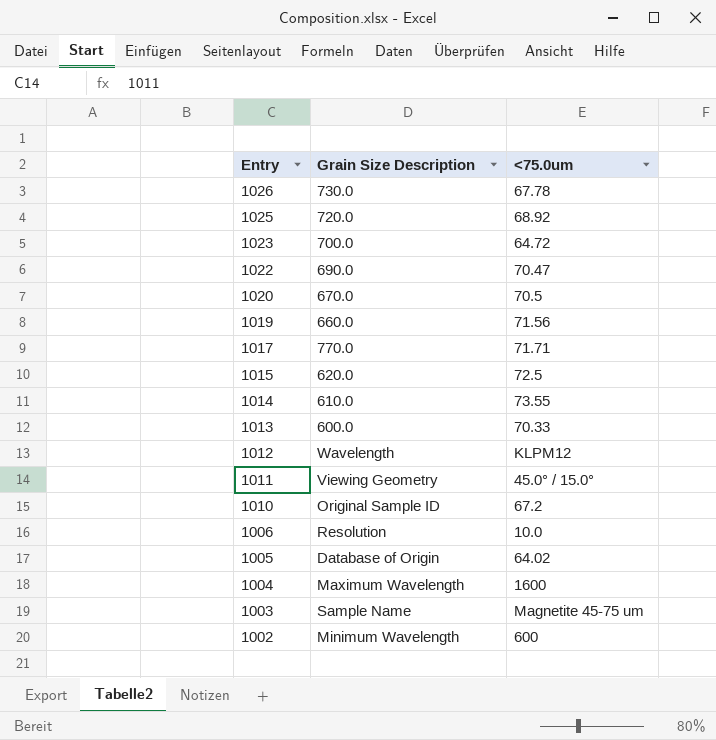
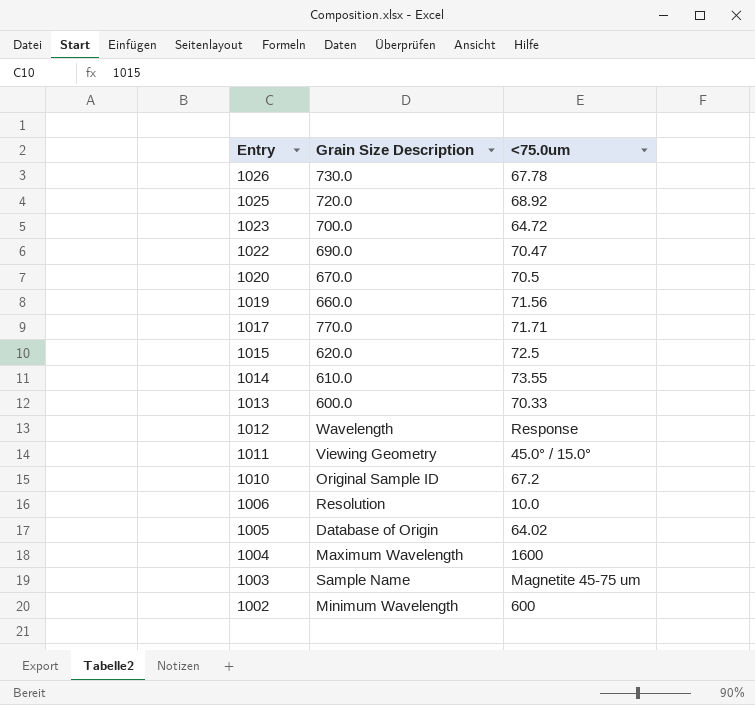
1012 | <75.0um: KLPM12 -> Response

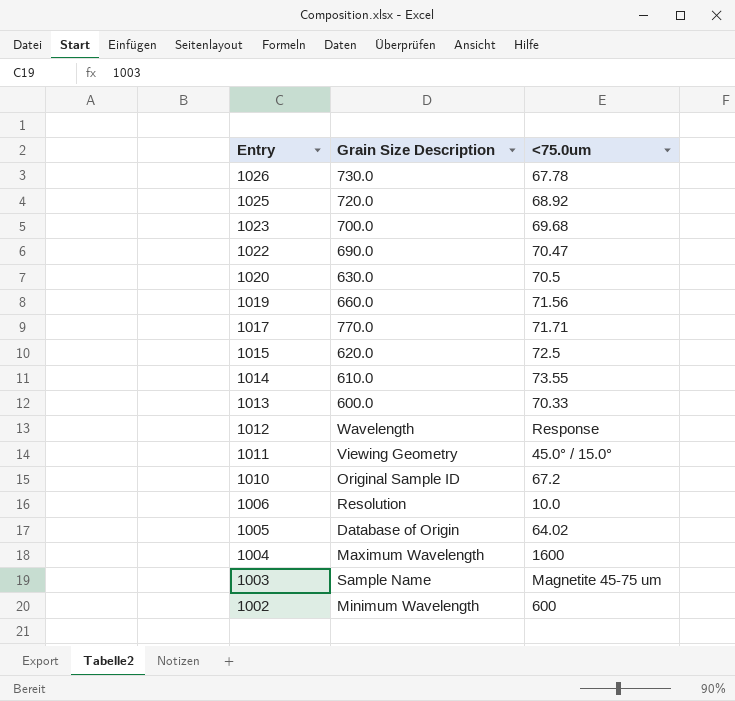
1023 | <75.0um: 64.72 -> 69.68
1020 | Grain Size Description: 670.0 -> 630.0

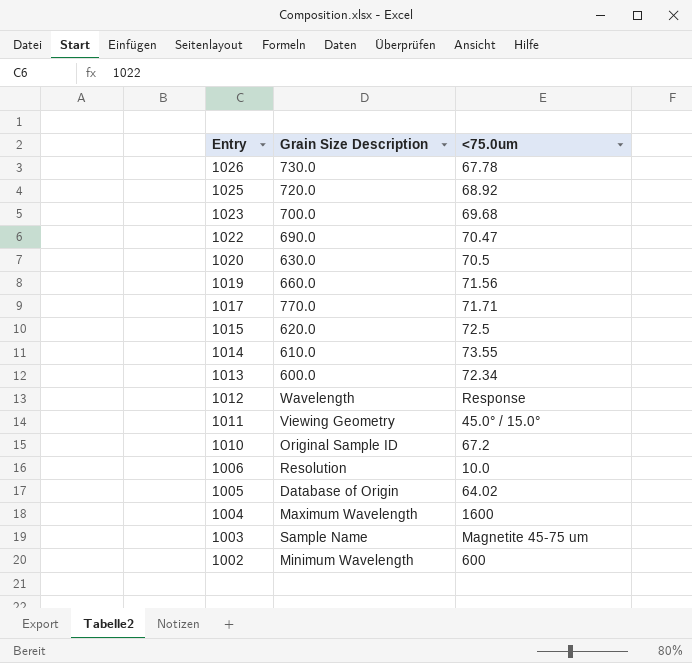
1013 | <75.0um: 70.33 -> 72.34

